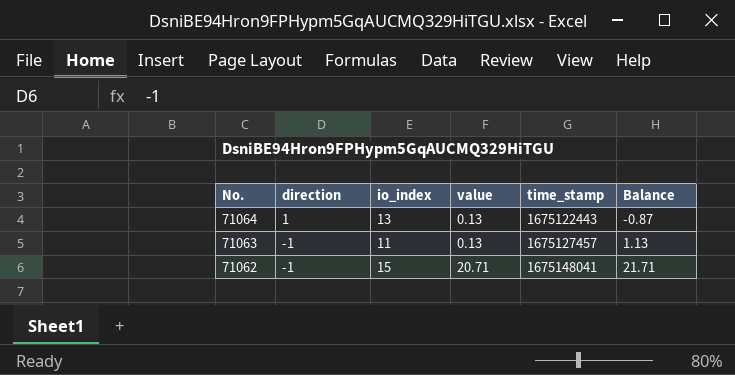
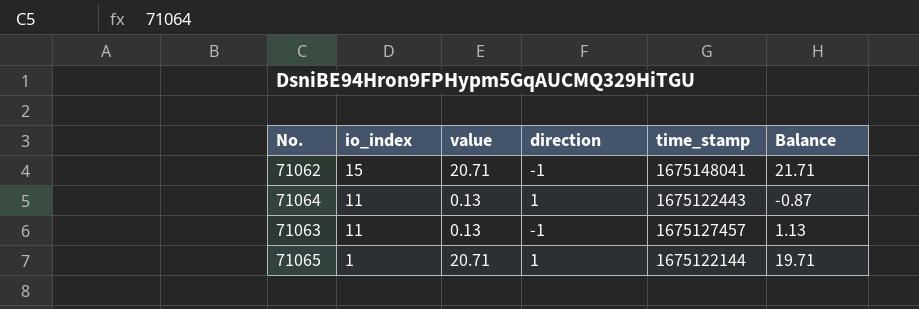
row order: No. descending -> io_index descending
column direction | position: 2 -> 4
71064 | io_index: 13 -> 11
row 71065: none -> 1 | 20.71 | 1 | 1675122144 | 19.71

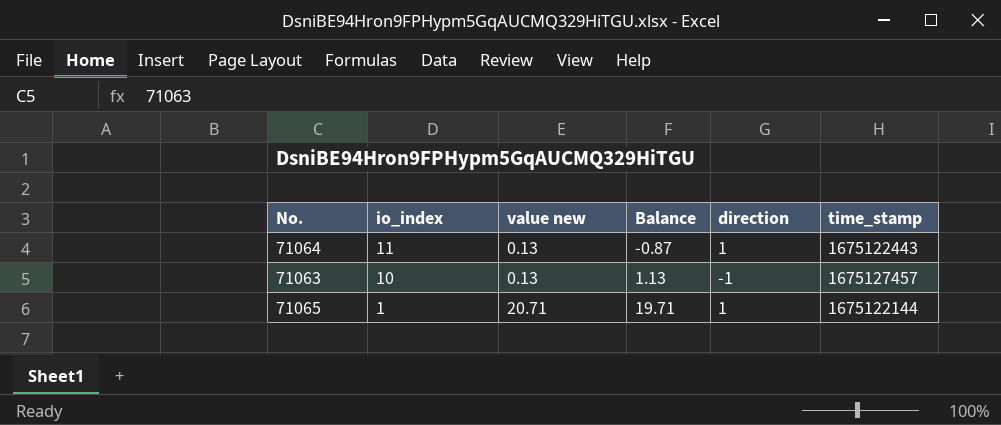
column name: value -> value new
column Balance | position: 6 -> 4
row 71062: 15 | 20.71 | -1 | 1675148041 | 21.71 -> none
71063 | io_index: 11 -> 10

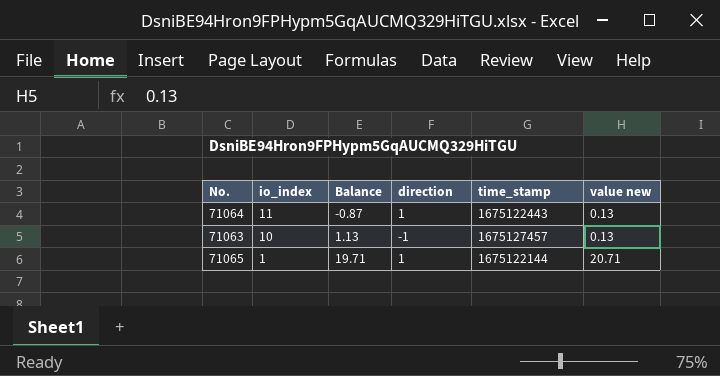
column value new | position: 3 -> 6

